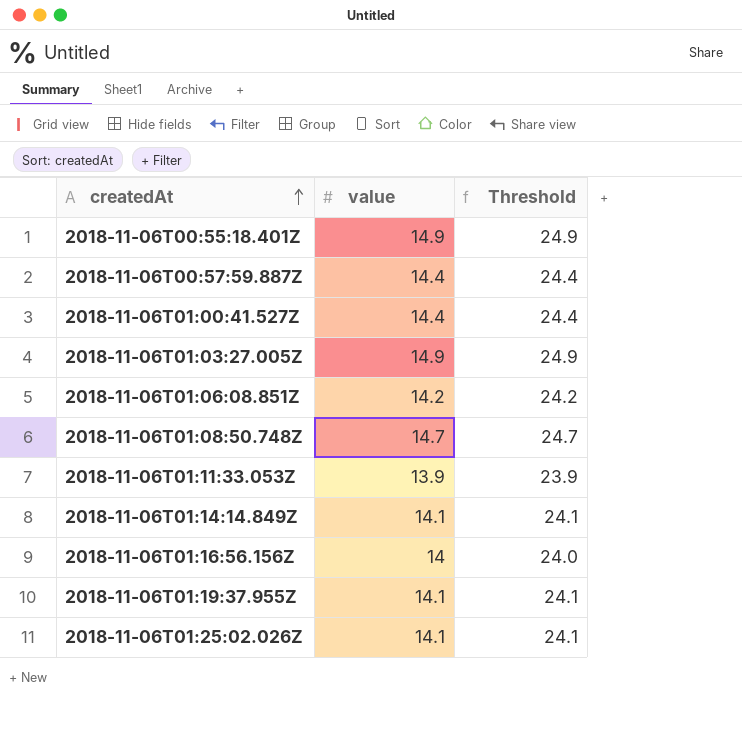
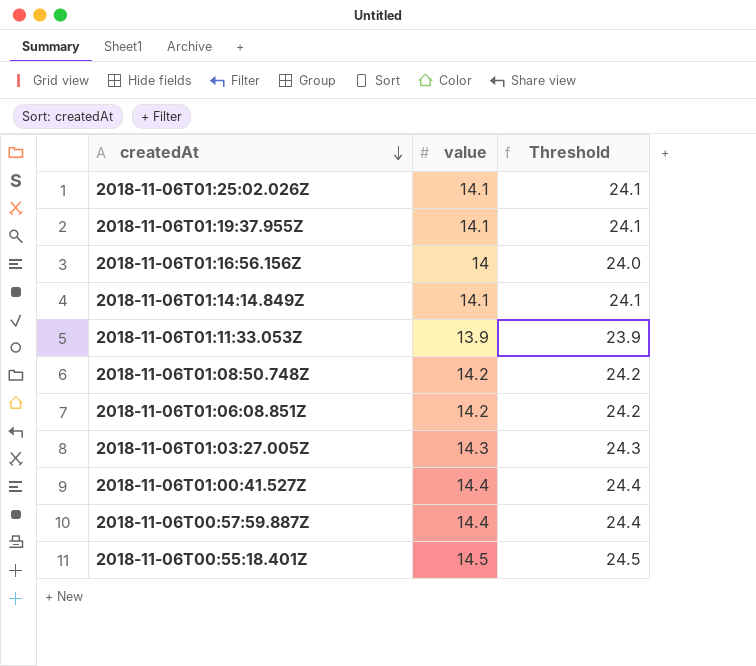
row order: createdAt ascending -> createdAt descending
2018-11-06T01:08:50.748Z | value: 14.7 -> 14.2
2018-11-06T01:08:50.748Z | Threshold: 24.7 -> 24.2
2018-11-06T01:03:27.005Z | value: 14.9 -> 14.3
2018-11-06T01:03:27.005Z | Threshold: 24.9 -> 24.3
2018-11-06T00:55:18.401Z | value: 14.9 -> 14.5
2018-11-06T00:55:18.401Z | Threshold: 24.9 -> 24.5

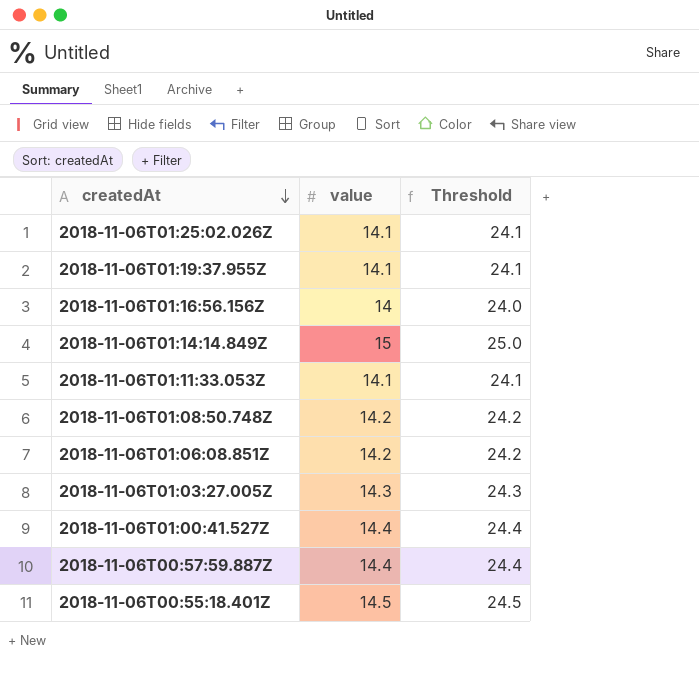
2018-11-06T01:14:14.849Z | value: 14.1 -> 15
2018-11-06T01:14:14.849Z | Threshold: 24.1 -> 25.0
2018-11-06T01:11:33.053Z | value: 13.9 -> 14.1
2018-11-06T01:11:33.053Z | Threshold: 23.9 -> 24.1

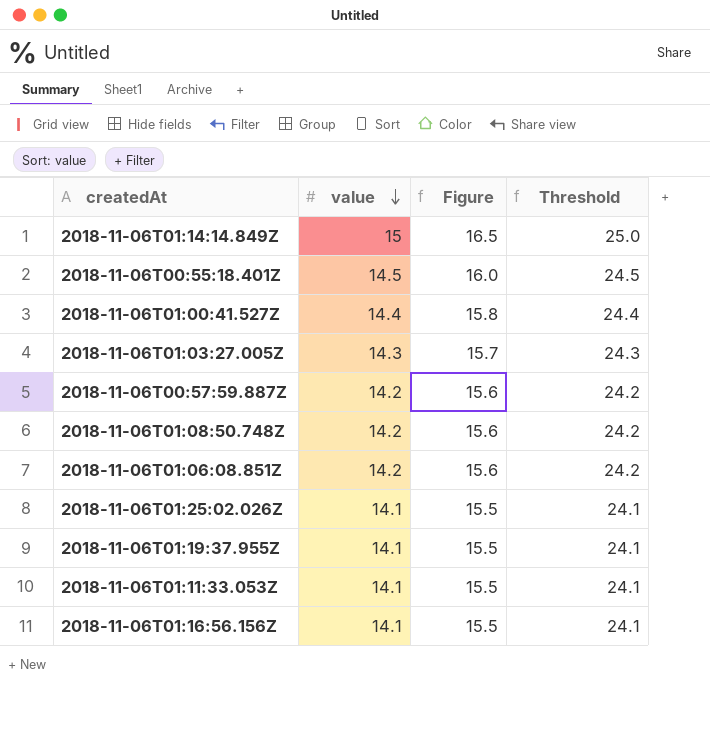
row order: createdAt descending -> value descending
column Figure | formula: none -> [value] * 1.1
2018-11-06T00:57:59.887Z | value: 14.4 -> 14.2
2018-11-06T00:57:59.887Z | Threshold: 24.4 -> 24.2
2018-11-06T01:16:56.156Z | value: 14 -> 14.1
2018-11-06T01:16:56.156Z | Threshold: 24.0 -> 24.1

